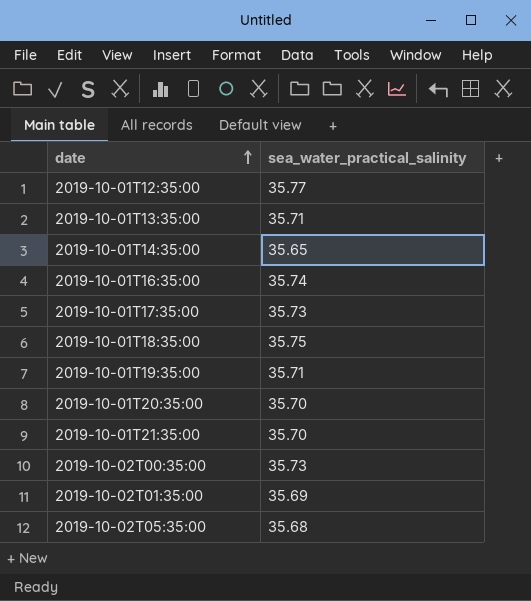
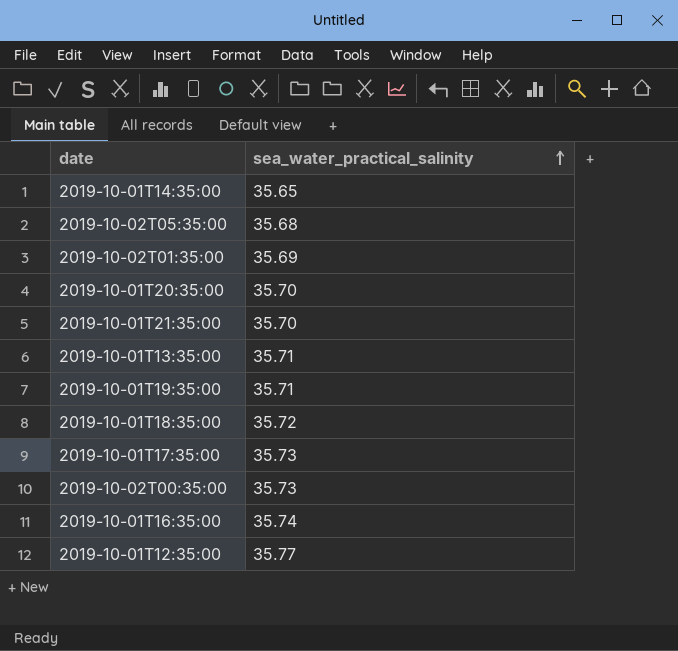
row order: date ascending -> sea_water_practical_salinity ascending
2019-10-01T18:35:00 | sea_water_practical_salinity: 35.75 -> 35.72

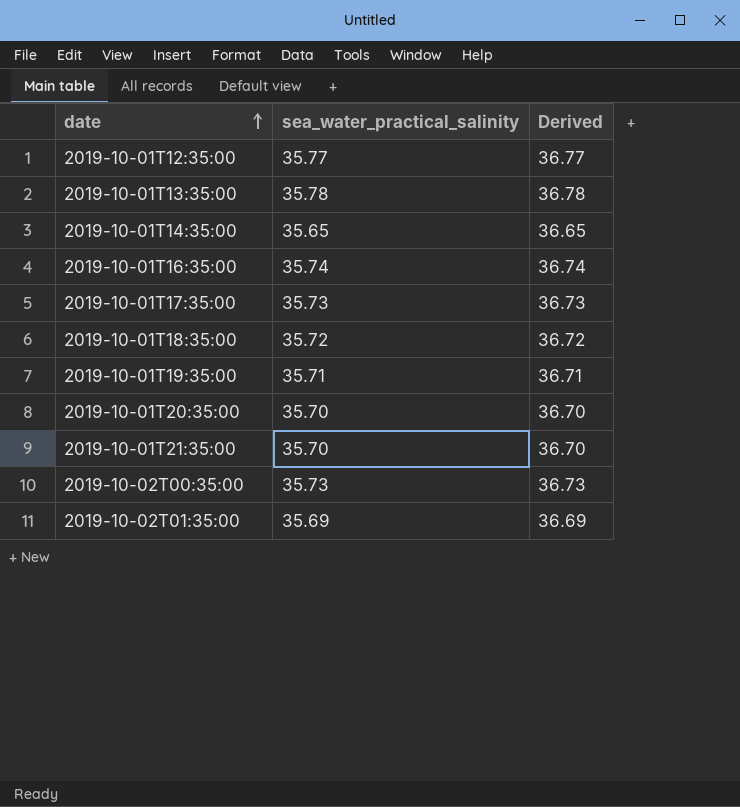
row order: sea_water_practical_salinity ascending -> date ascending
column Derived | formula: none -> [sea_water_practical_salinity] + 1
row 2019-10-02T05:35:00: 35.68 -> none
2019-10-01T13:35:00 | sea_water_practical_salinity: 35.71 -> 35.78

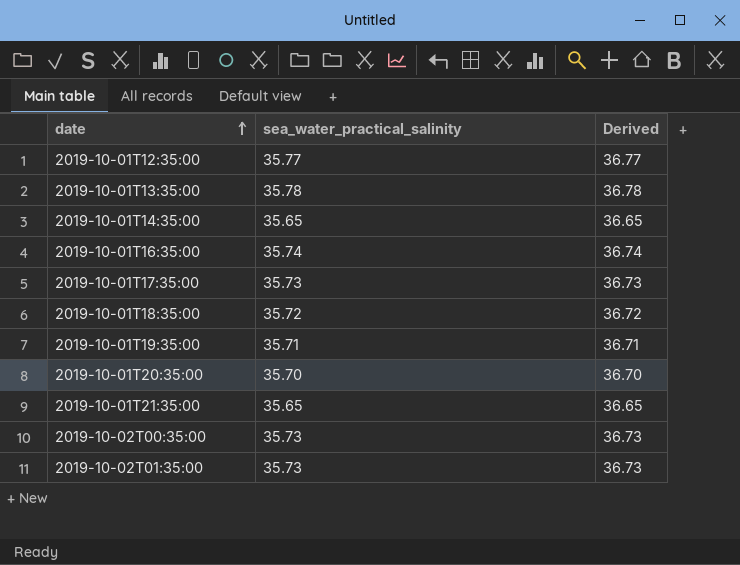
2019-10-01T21:35:00 | sea_water_practical_salinity: 35.70 -> 35.65
2019-10-01T21:35:00 | Derived: 36.70 -> 36.65
2019-10-02T01:35:00 | sea_water_practical_salinity: 35.69 -> 35.73
2019-10-02T01:35:00 | Derived: 36.69 -> 36.73

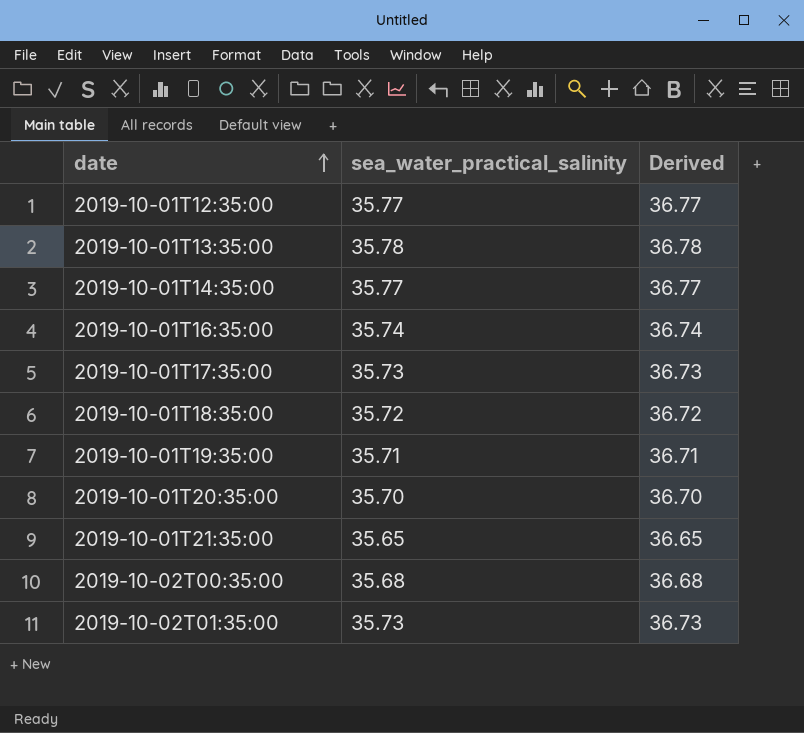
2019-10-01T14:35:00 | sea_water_practical_salinity: 35.65 -> 35.77
2019-10-01T14:35:00 | Derived: 36.65 -> 36.77
2019-10-02T00:35:00 | sea_water_practical_salinity: 35.73 -> 35.68
2019-10-02T00:35:00 | Derived: 36.73 -> 36.68

